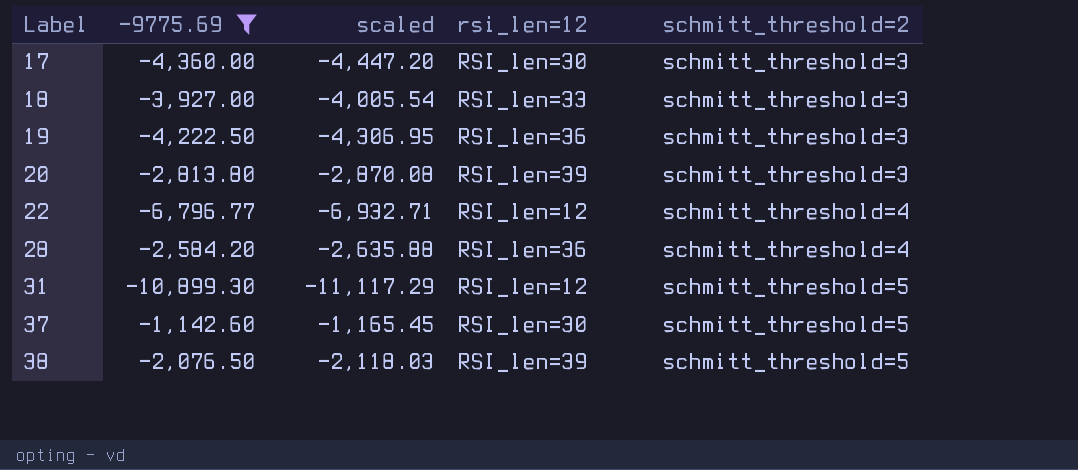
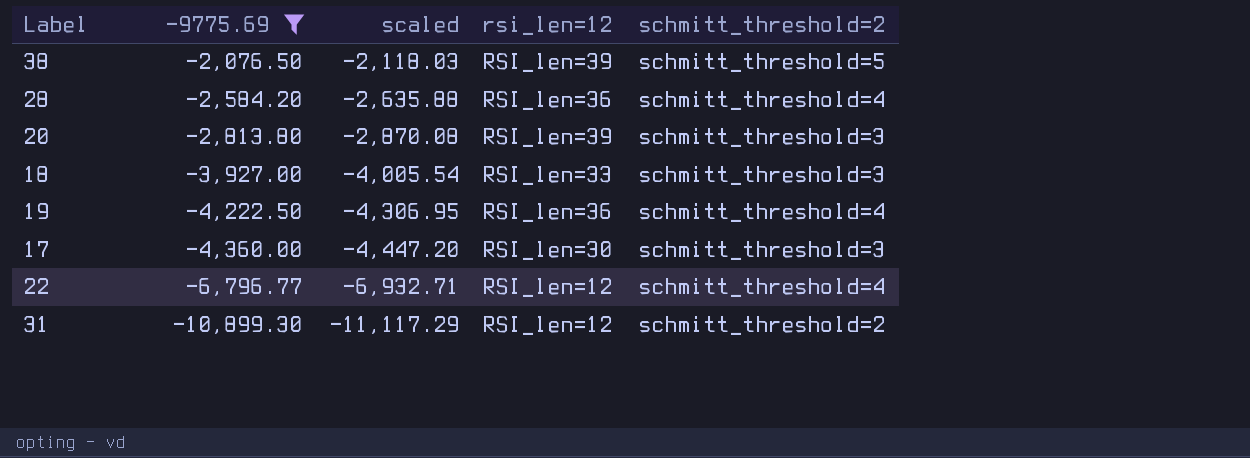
row order: Label ascending -> -9775.69 descending
row 37: -1,142.60 | -1,165.45 | RSI_len=30 | schmitt_threshold=5 -> none
19 | schmitt_threshold=2: schmitt_threshold=3 -> schmitt_threshold=4
31 | schmitt_threshold=2: schmitt_threshold=5 -> schmitt_threshold=2

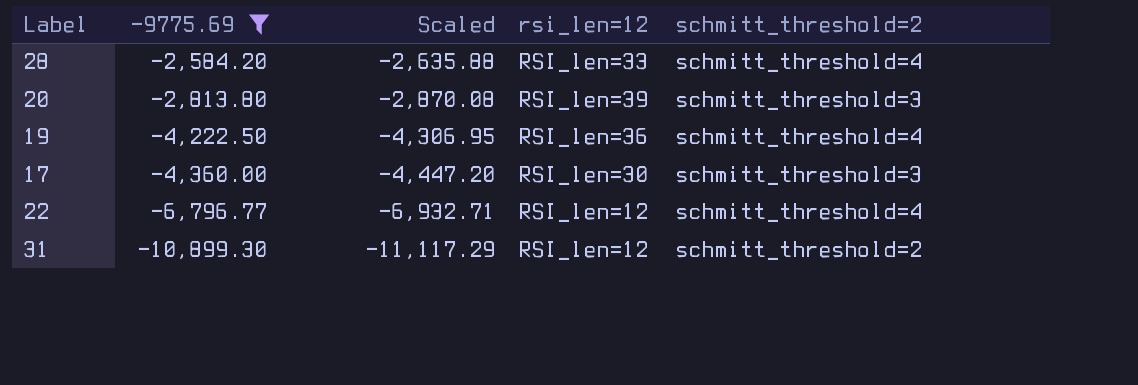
column name: scaled -> Scaled
row 38: -2,076.50 | -2,118.03 | RSI_len=39 | schmitt_threshold=5 -> none
row 18: -3,927.00 | -4,005.54 | RSI_len=33 | schmitt_threshold=3 -> none
28 | rsi_len=12: RSI_len=36 -> RSI_len=33

